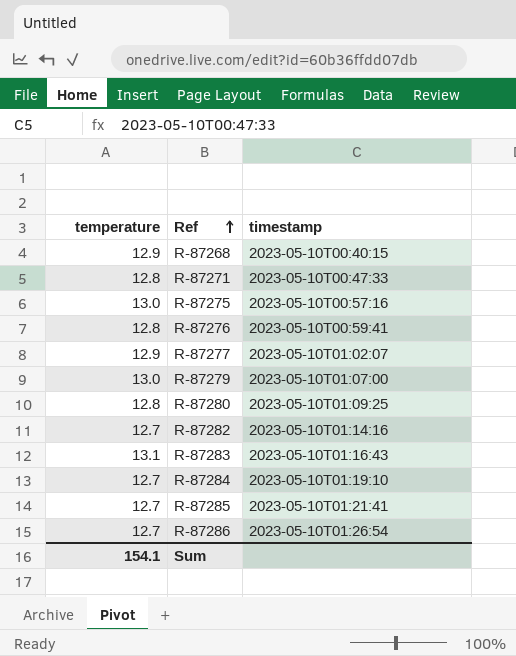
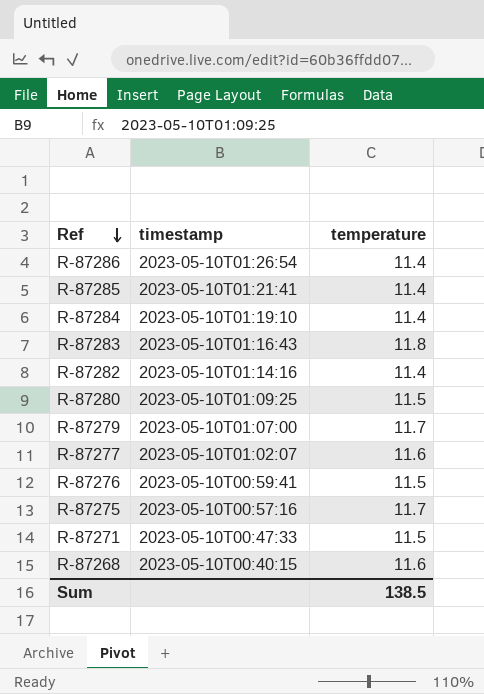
row order: Ref ascending -> Ref descending
column temperature | position: 1 -> 3
R-87286 | temperature: 12.7 -> 11.4
R-87285 | temperature: 12.7 -> 11.4
R-87284 | temperature: 12.7 -> 11.4
R-87283 | temperature: 13.1 -> 11.8
R-87282 | temperature: 12.7 -> 11.4
R-87280 | temperature: 12.8 -> 11.5
R-87279 | temperature: 13.0 -> 11.7
R-87277 | temperature: 12.9 -> 11.6
R-87276 | temperature: 12.8 -> 11.5
R-87275 | temperature: 13.0 -> 11.7
R-87271 | temperature: 12.8 -> 11.5
R-87268 | temperature: 12.9 -> 11.6
Sum | temperature: 154.1 -> 138.5

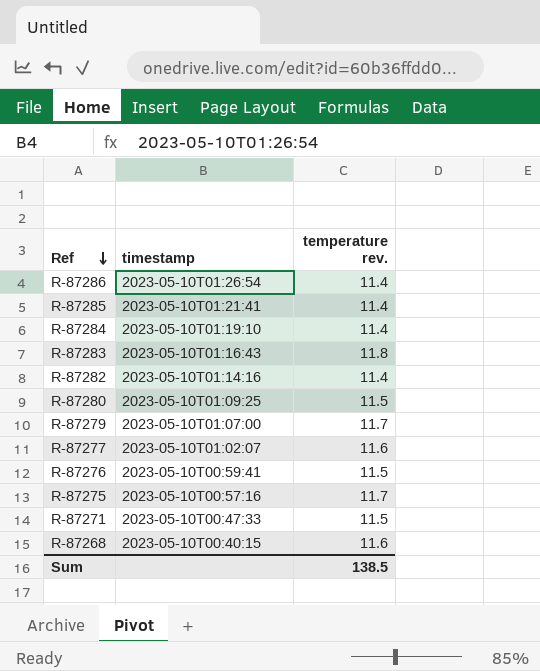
column name: temperature -> temperature rev.

